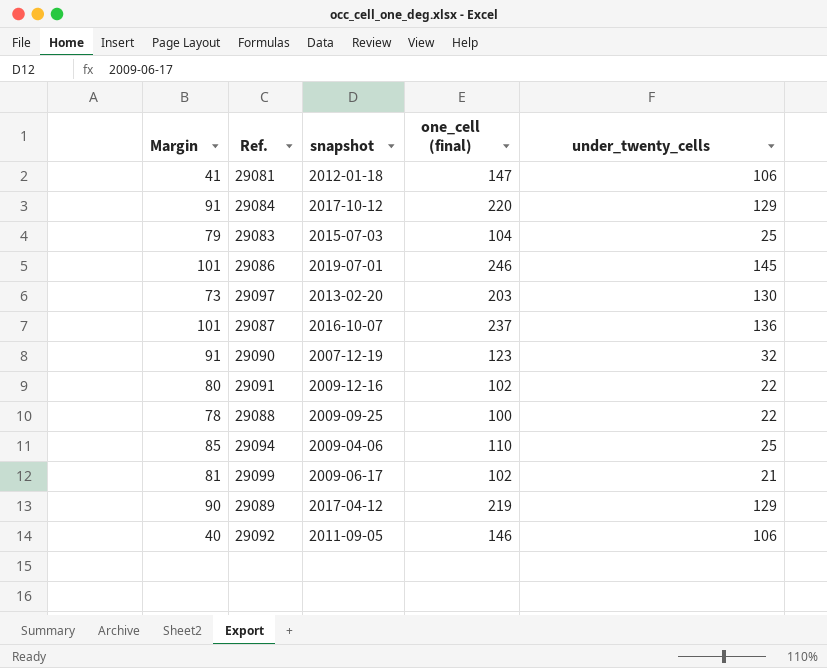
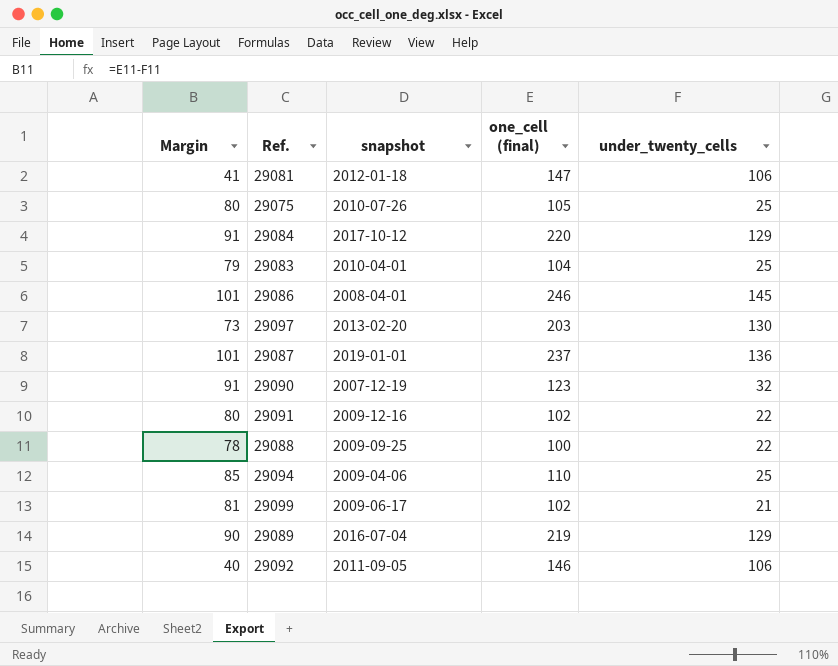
row 29075: none -> 80 | 2010-07-26 | 105 | 25
29083 | snapshot: 2015-07-03 -> 2010-04-01
29086 | snapshot: 2019-07-01 -> 2008-04-01
29087 | snapshot: 2016-10-07 -> 2019-01-01
29089 | snapshot: 2017-04-12 -> 2016-07-04

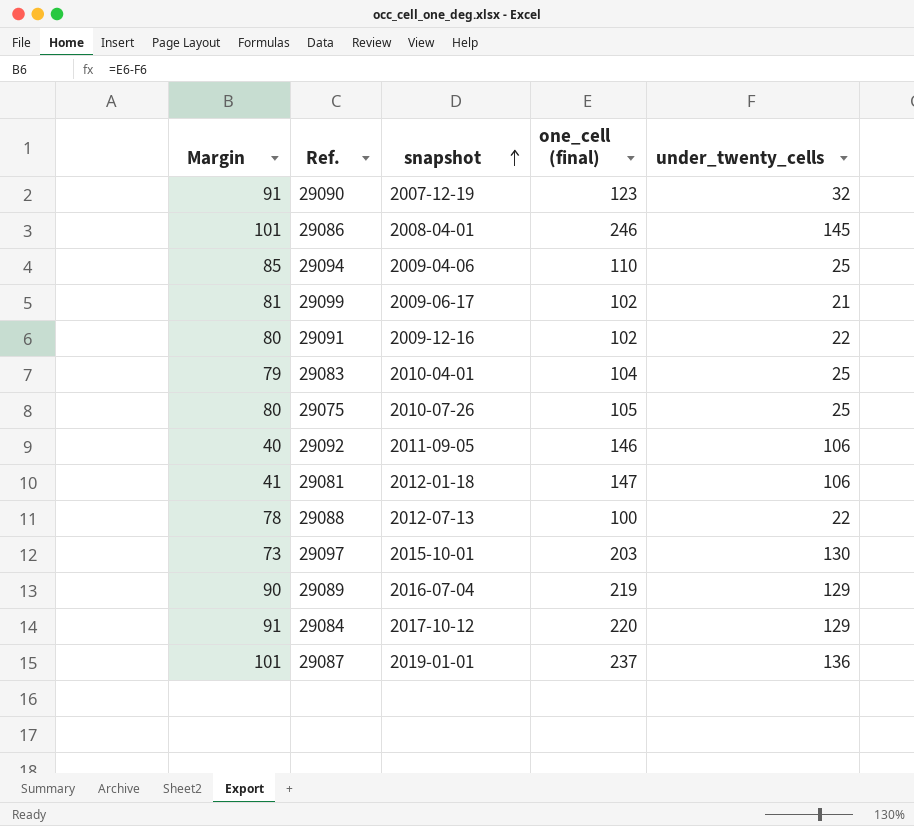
row order: none -> snapshot ascending
29088 | snapshot: 2009-09-25 -> 2012-07-13
29097 | snapshot: 2013-02-20 -> 2015-10-01

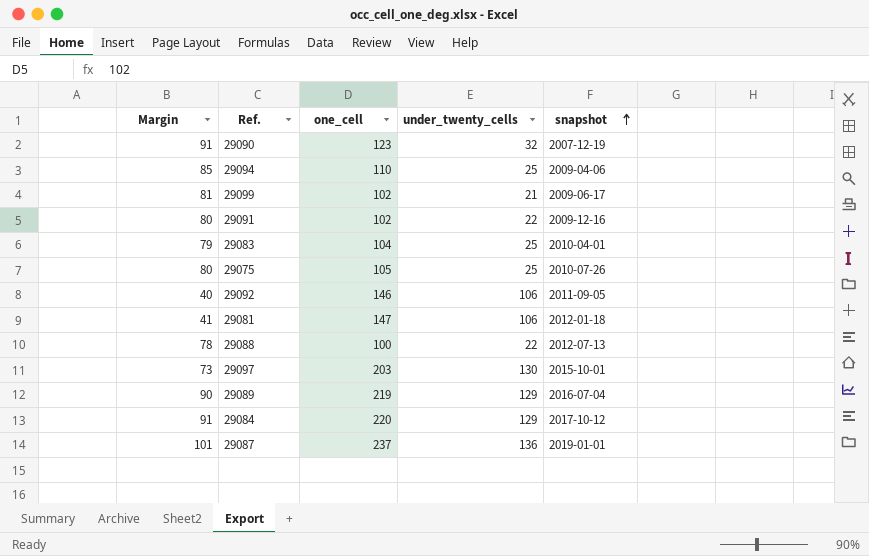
column name: one_cell (final) -> one_cell
column snapshot | position: 3 -> 5
row 29086: 101 | 2008-04-01 | 246 | 145 -> none

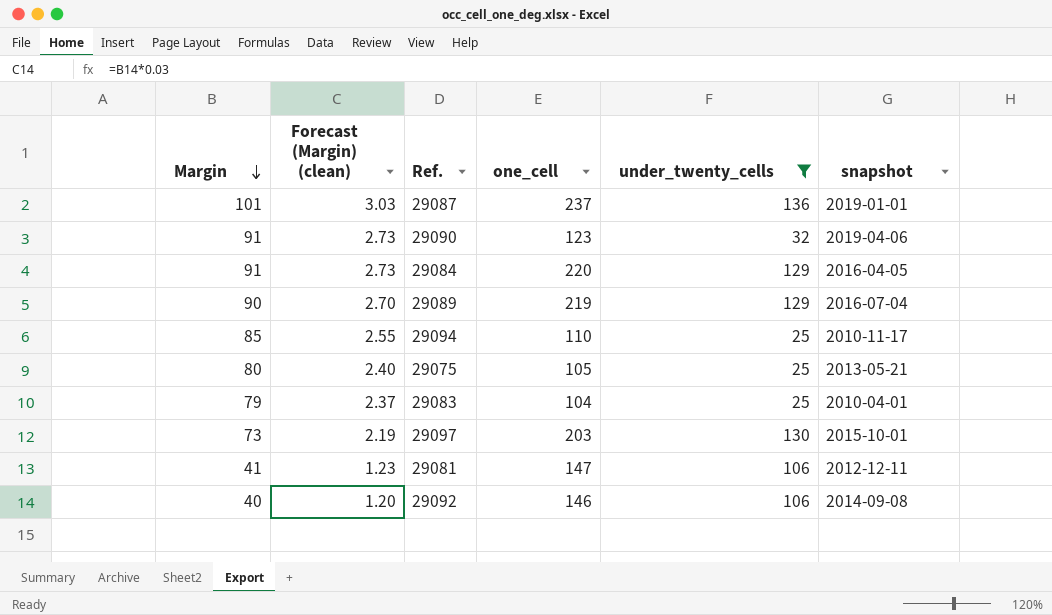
filter: none -> under_twenty_cells >= 25
row order: snapshot ascending -> Margin descending
column Forecast (Margin) (clean) | formula: none -> [Margin] * 0.03
29090 | snapshot: 2007-12-19 -> 2019-04-06
29084 | snapshot: 2017-10-12 -> 2016-04-05
29094 | snapshot: 2009-04-06 -> 2010-11-17
29075 | snapshot: 2010-07-26 -> 2013-05-21
29081 | snapshot: 2012-01-18 -> 2012-12-11
29092 | snapshot: 2011-09-05 -> 2014-09-08

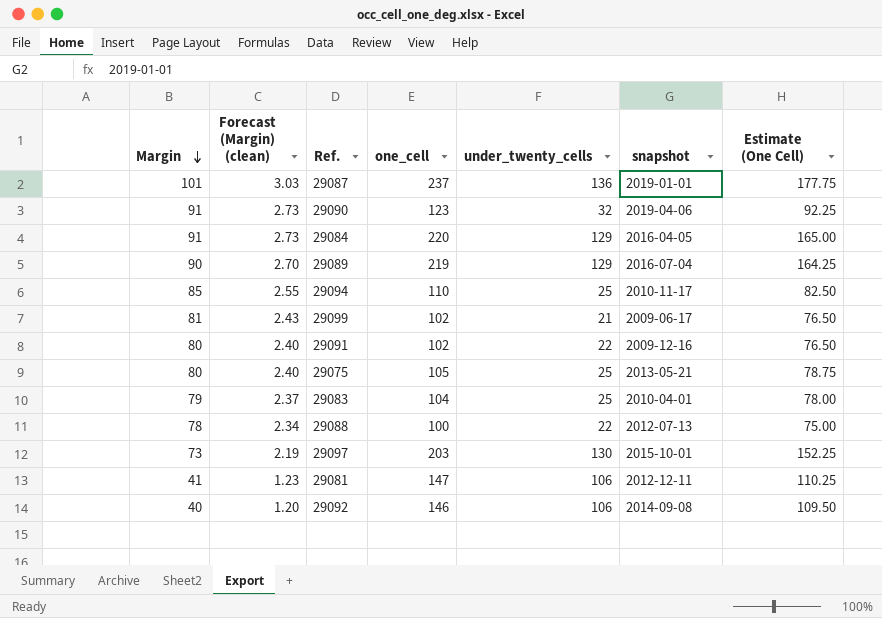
filter: under_twenty_cells >= 25 -> none
column Estimate (One Cell) | formula: none -> [one_cell] * 0.75

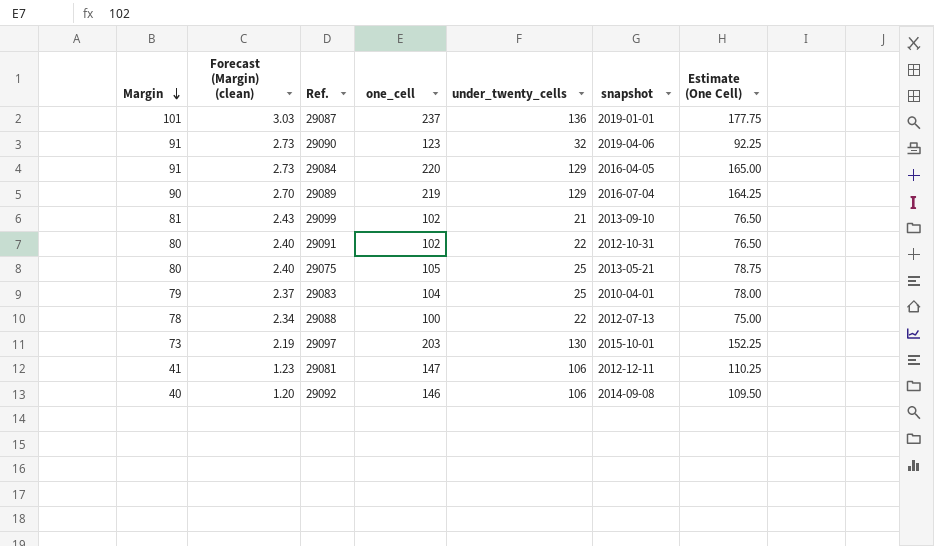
row 29094: 85 | 2.55 | 110 | 25 | 2010-11-17 | 82.50 -> none
29099 | snapshot: 2009-06-17 -> 2013-09-10
29091 | snapshot: 2009-12-16 -> 2012-10-31

